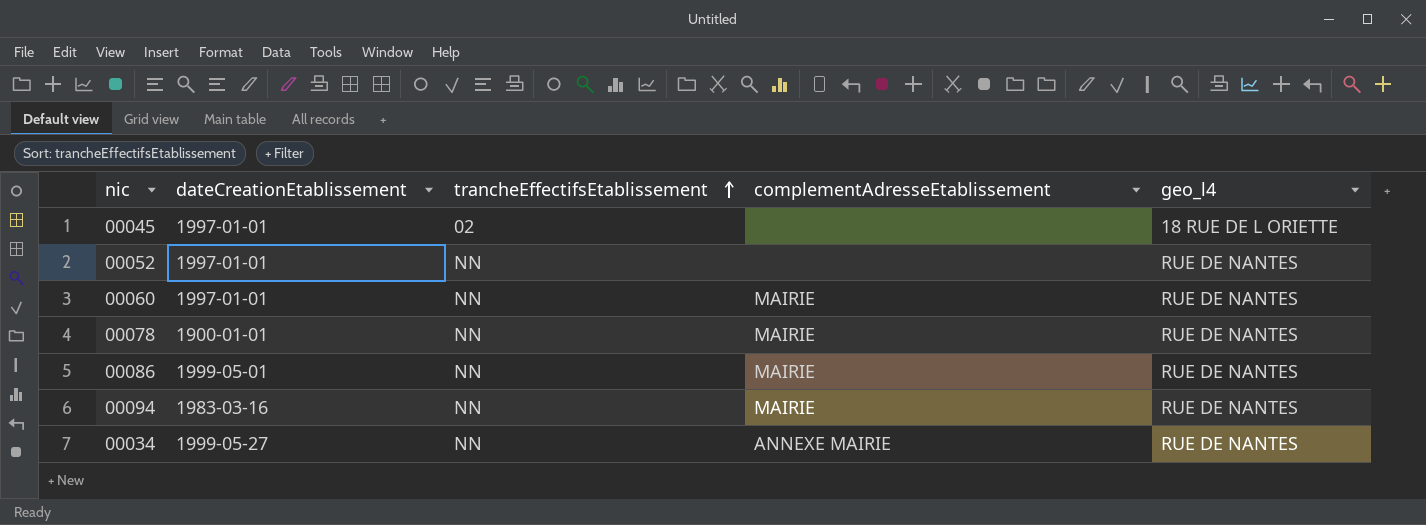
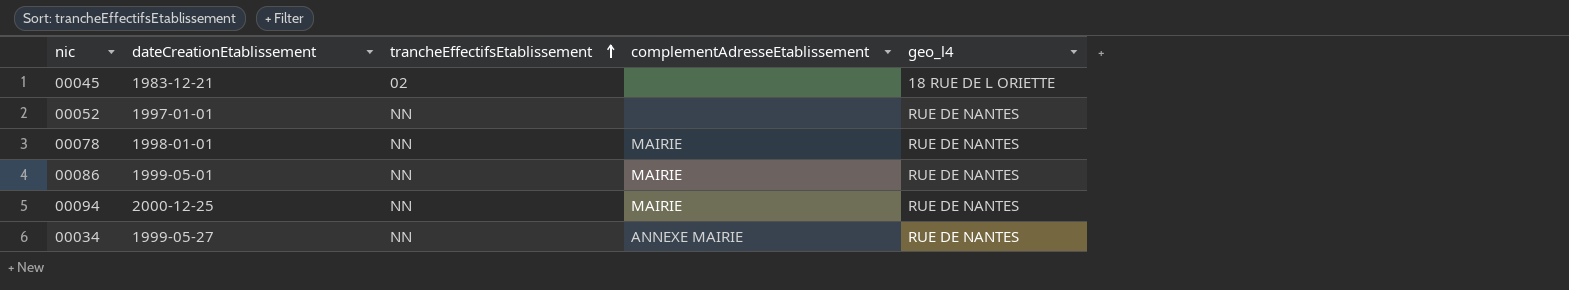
row 00060: 1997-01-01 | NN | MAIRIE | RUE DE NANTES -> none
00045 | dateCreationEtablissement: 1997-01-01 -> 1983-12-21
00078 | dateCreationEtablissement: 1900-01-01 -> 1998-01-01
00094 | dateCreationEtablissement: 1983-03-16 -> 2000-12-25

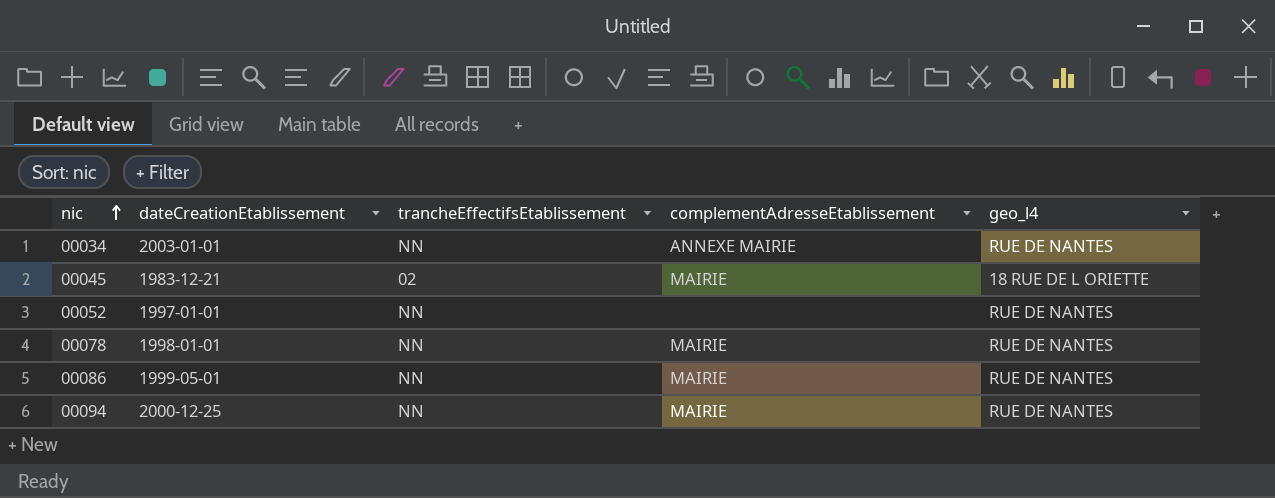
row order: trancheEffectifsEtablissement ascending -> nic ascending
00034 | dateCreationEtablissement: 1999-05-27 -> 2003-01-01
00045 | complementAdresseEtablissement: none -> MAIRIE

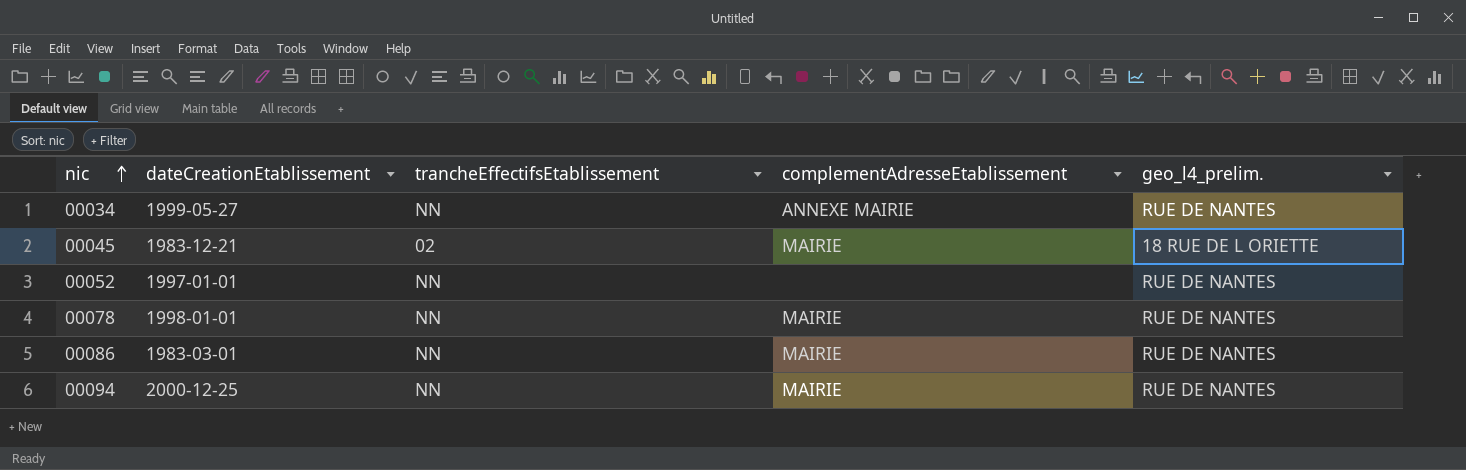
column name: geo_l4 -> geo_l4_prelim.
00034 | dateCreationEtablissement: 2003-01-01 -> 1999-05-27
00086 | dateCreationEtablissement: 1999-05-01 -> 1983-03-01

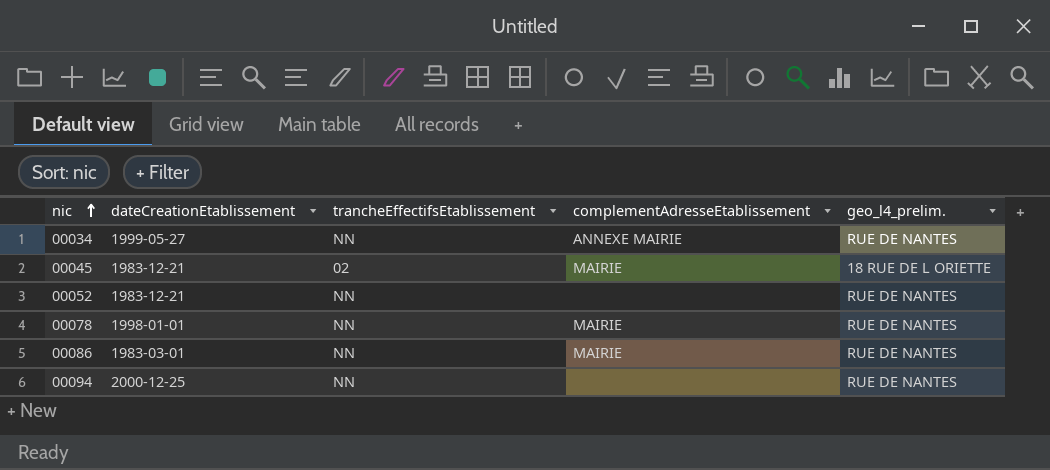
00052 | dateCreationEtablissement: 1997-01-01 -> 1983-12-21
00094 | complementAdresseEtablissement: MAIRIE -> none

